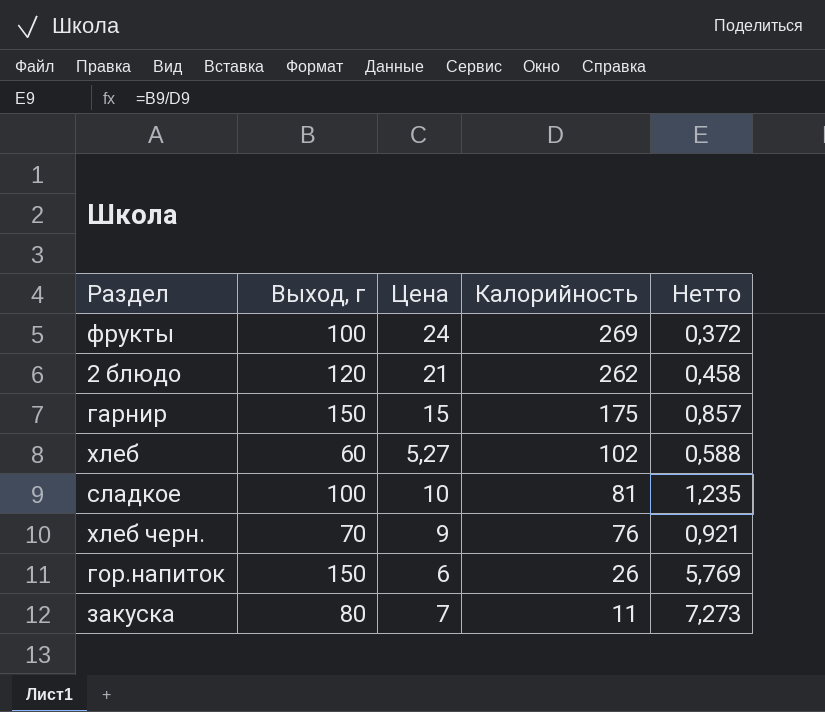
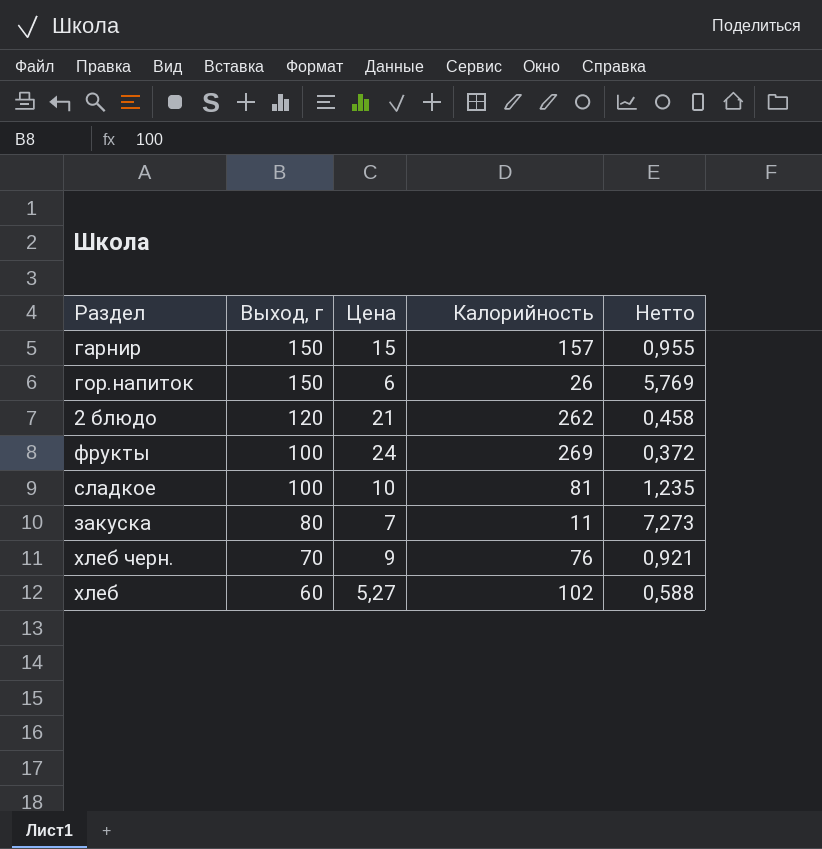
row order: Калорийность descending -> Выход, г descending
гарнир | Калорийность: 175 -> 157
гарнир | Нетто: 0,857 -> 0,955

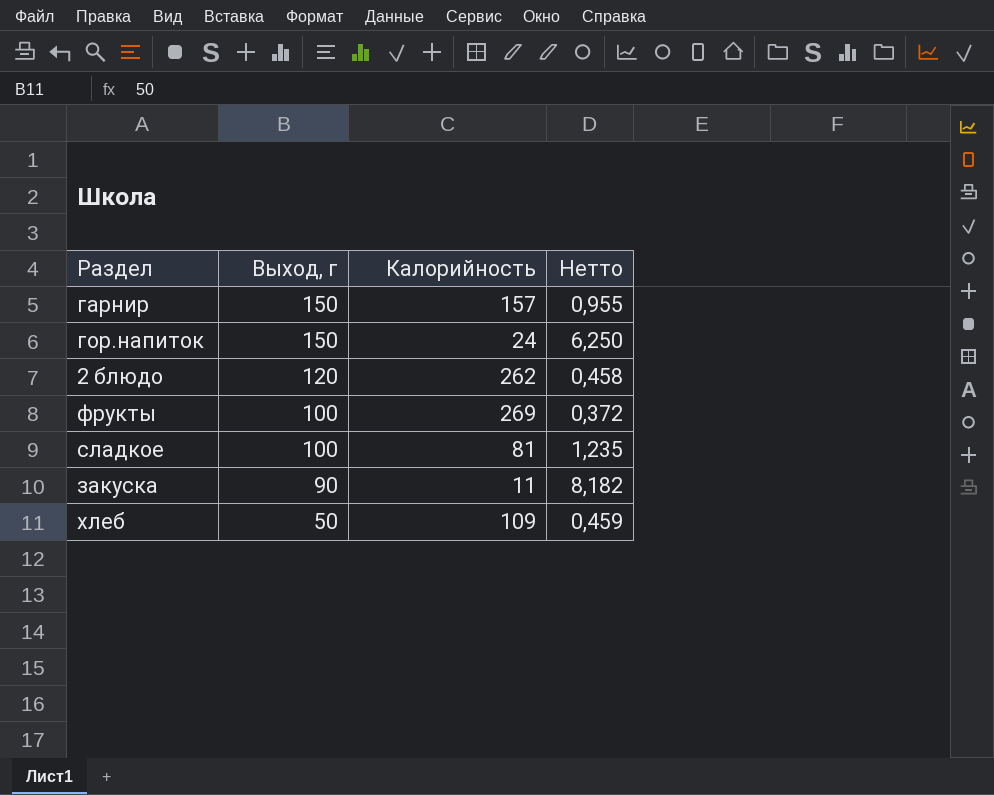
column Цена | position: 3 -> none
row хлеб черн.: 70 | 9 | 76 | 0,921 -> none
гор.напиток | Калорийность: 26 -> 24
гор.напиток | Нетто: 5,769 -> 6,250
закуска | Выход, г: 80 -> 90
закуска | Нетто: 7,273 -> 8,182
хлеб | Выход, г: 60 -> 50
хлеб | Калорийность: 102 -> 109
хлеб | Нетто: 0,588 -> 0,459

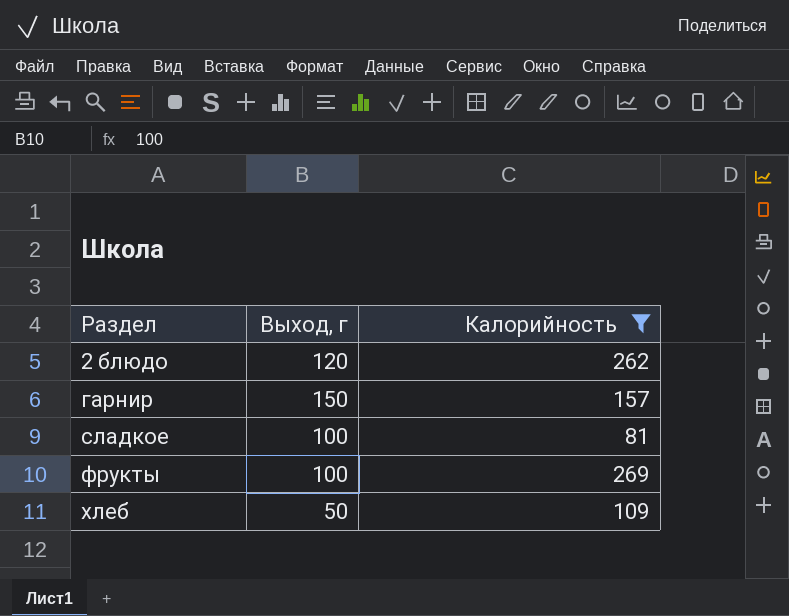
filter: none -> Калорийность >= 81
row order: Выход, г descending -> Раздел ascending
column Нетто | formula: [Выход, г] / [Калорийность] -> none

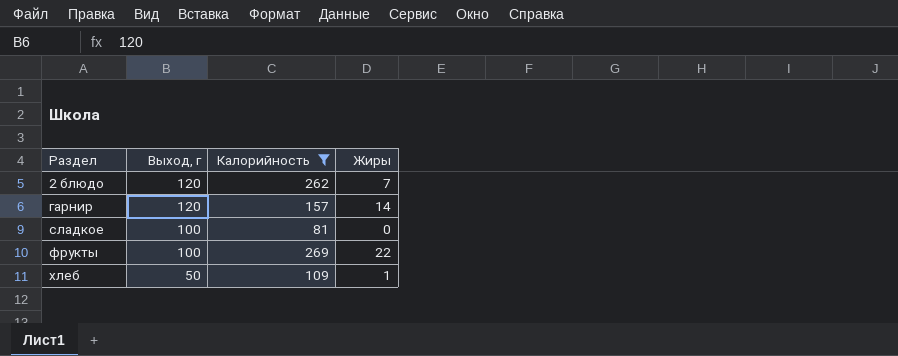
column Жиры | position: none -> 4
гарнир | Выход, г: 150 -> 120

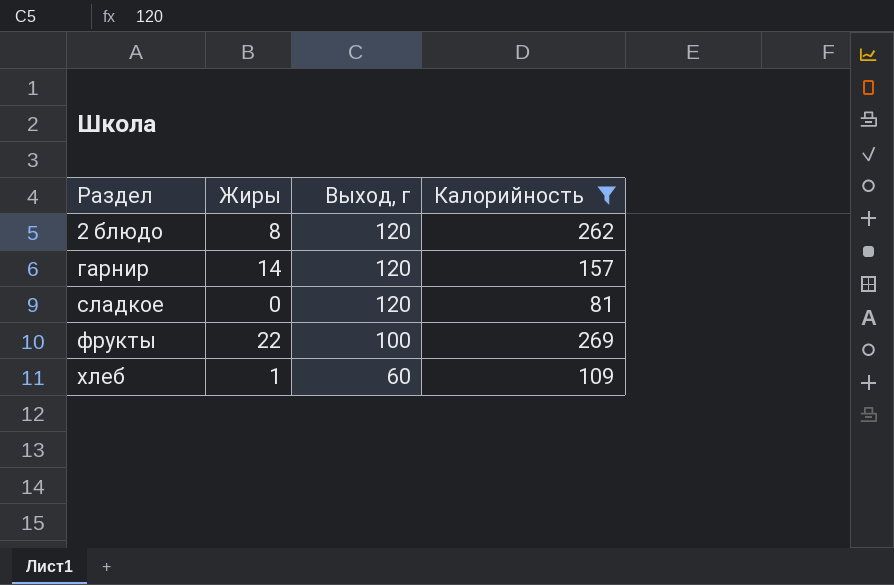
column Жиры | position: 4 -> 2
2 блюдо | Жиры: 7 -> 8
сладкое | Выход, г: 100 -> 120
хлеб | Выход, г: 50 -> 60

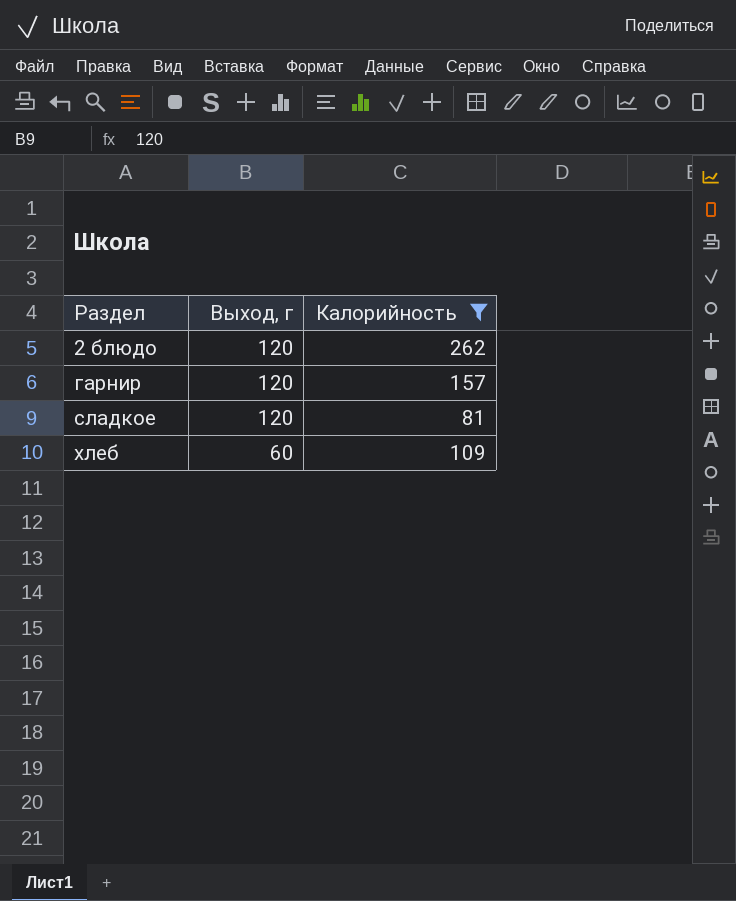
column Жиры | position: 2 -> none
row фрукты: 22 | 100 | 269 -> none

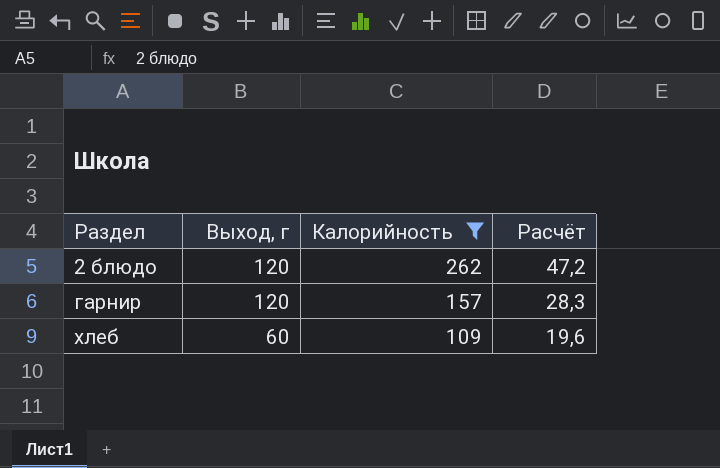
column Расчёт | formula: none -> [Калорийность] * 0,18
row сладкое: 120 | 81 -> none

